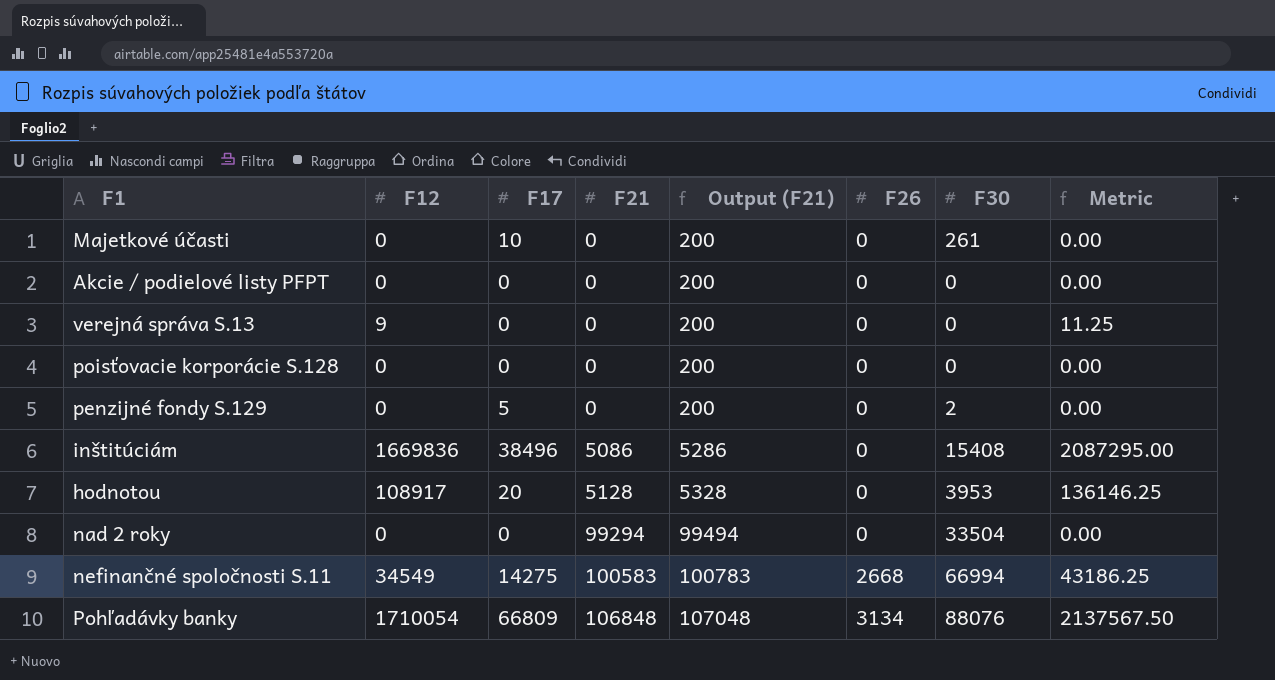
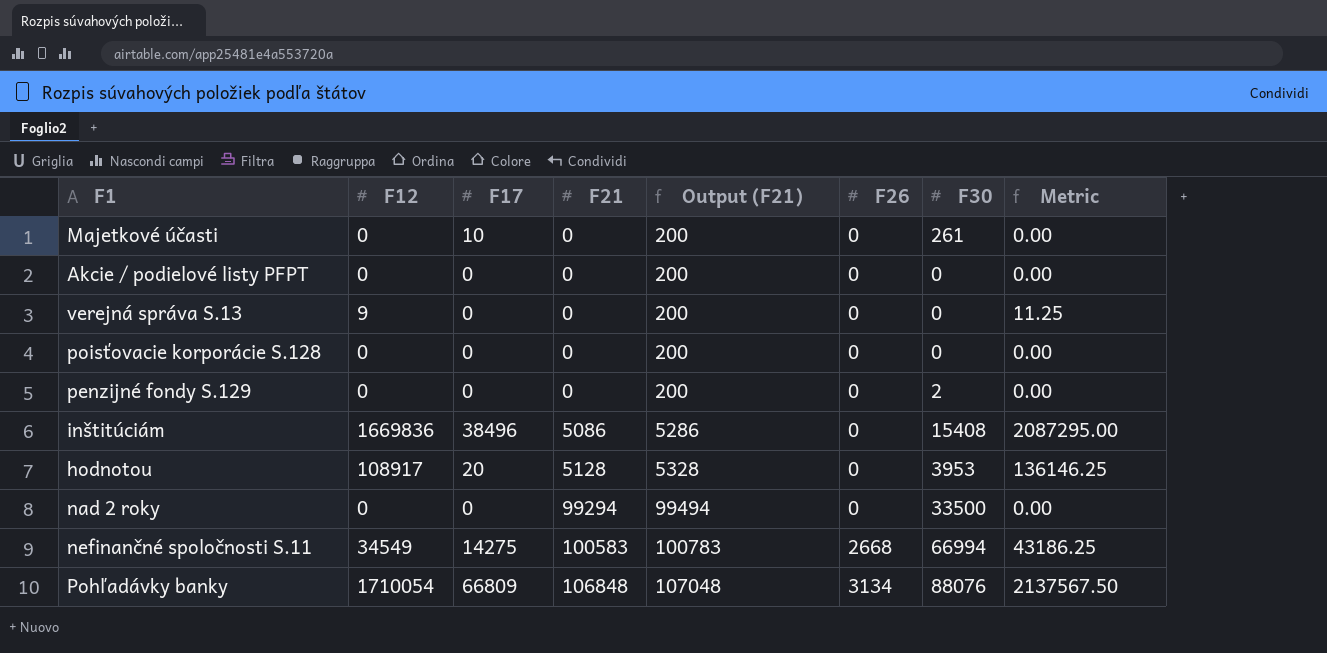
penzijné fondy S.129 | F17: 5 -> 0
nad 2 roky | F30: 33504 -> 33500

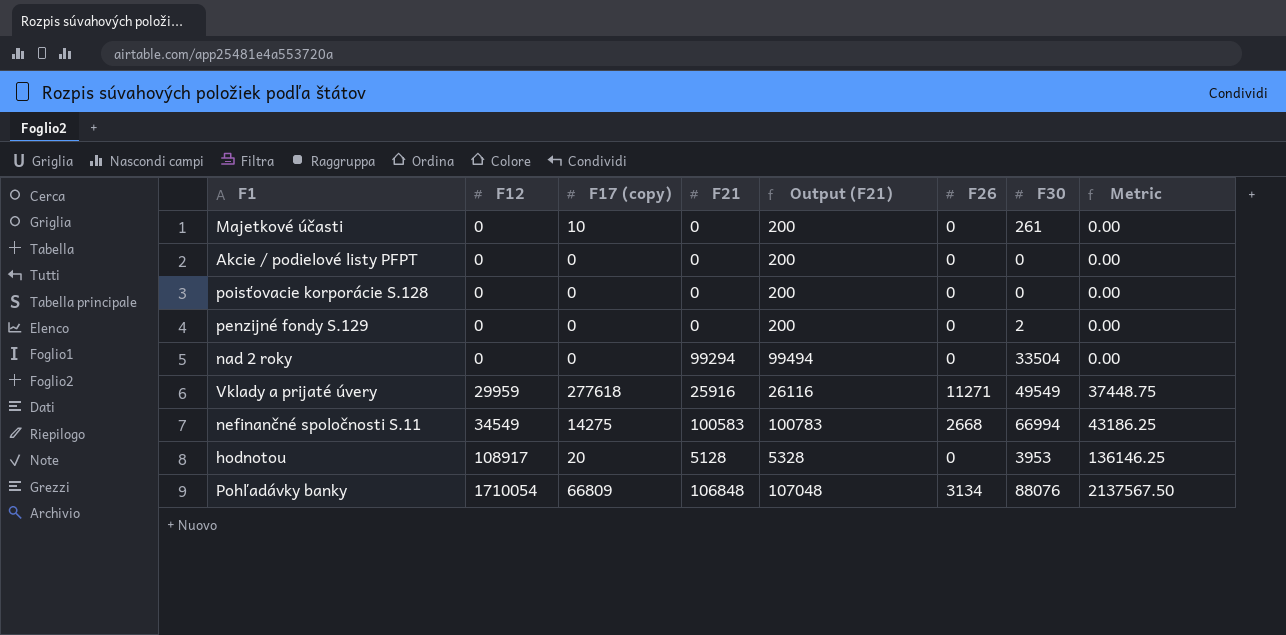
row order: F21 ascending -> F12 ascending
column name: F17 -> F17 (copy)
row verejná správa S.13: 9 | 0 | 0 | 200 | 0 | 0 | 11.25 -> none
row inštitúciám: 1669836 | 38496 | 5086 | 5286 | 0 | 15408 | 2087295.00 -> none
nad 2 roky | F30: 33500 -> 33504
row Vklady a prijaté úvery: none -> 29959 | 277618 | 25916 | 26116 | 11271 | 49549 | 37448.75

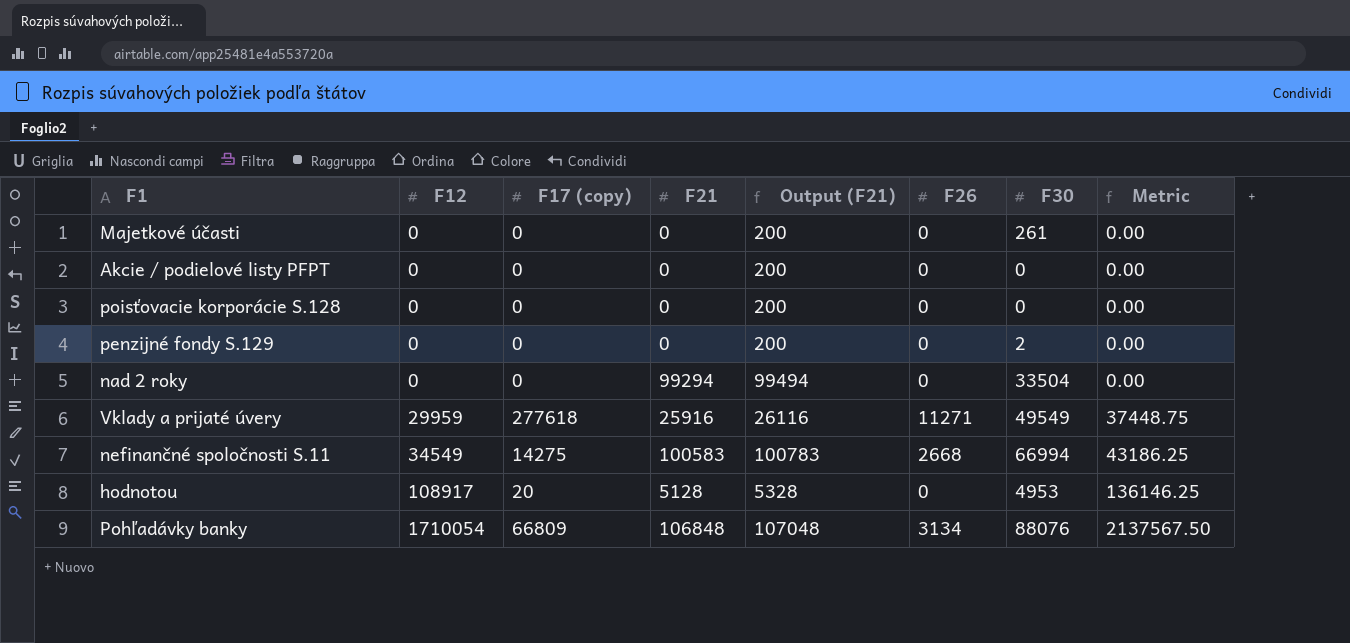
Majetkové účasti | F17 (copy): 10 -> 0
hodnotou | F30: 3953 -> 4953

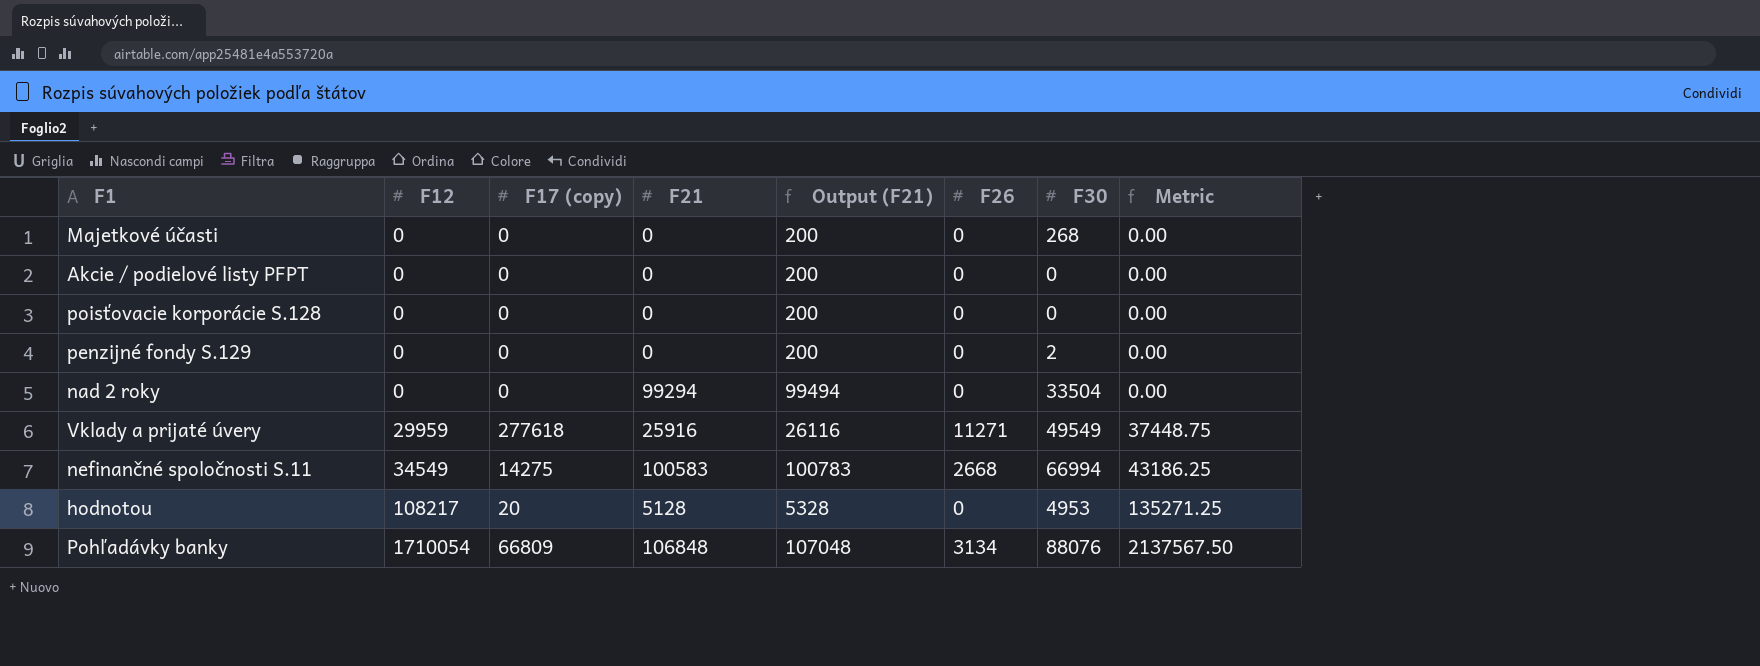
Majetkové účasti | F30: 261 -> 268
hodnotou | F12: 108917 -> 108217
hodnotou | Metric: 136146.25 -> 135271.25

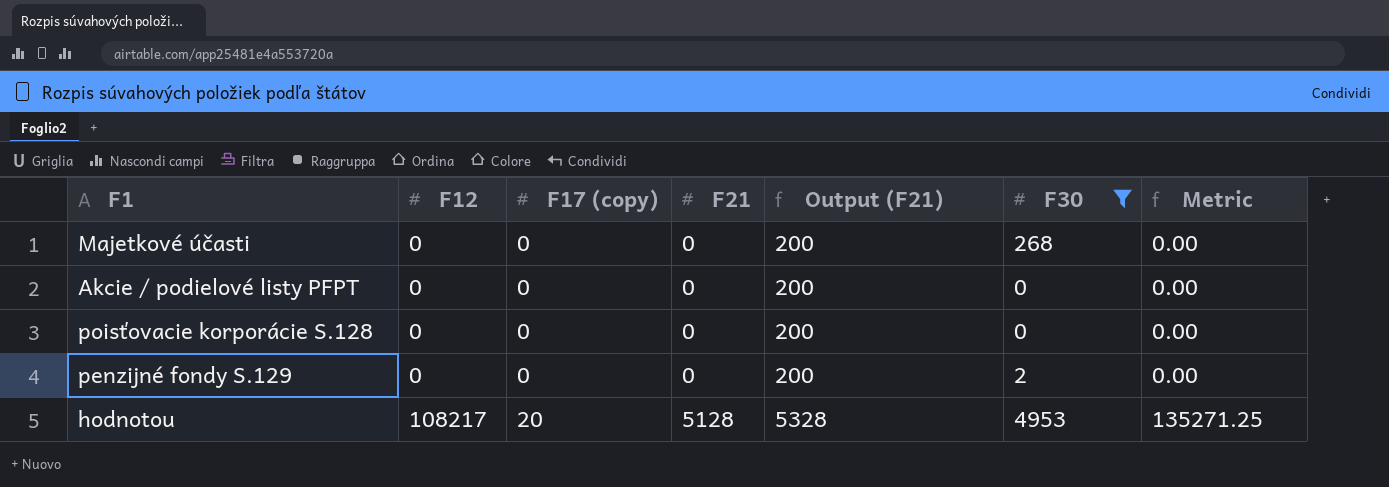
filter: none -> F30 <= 4953
column F26 | position: 6 -> none

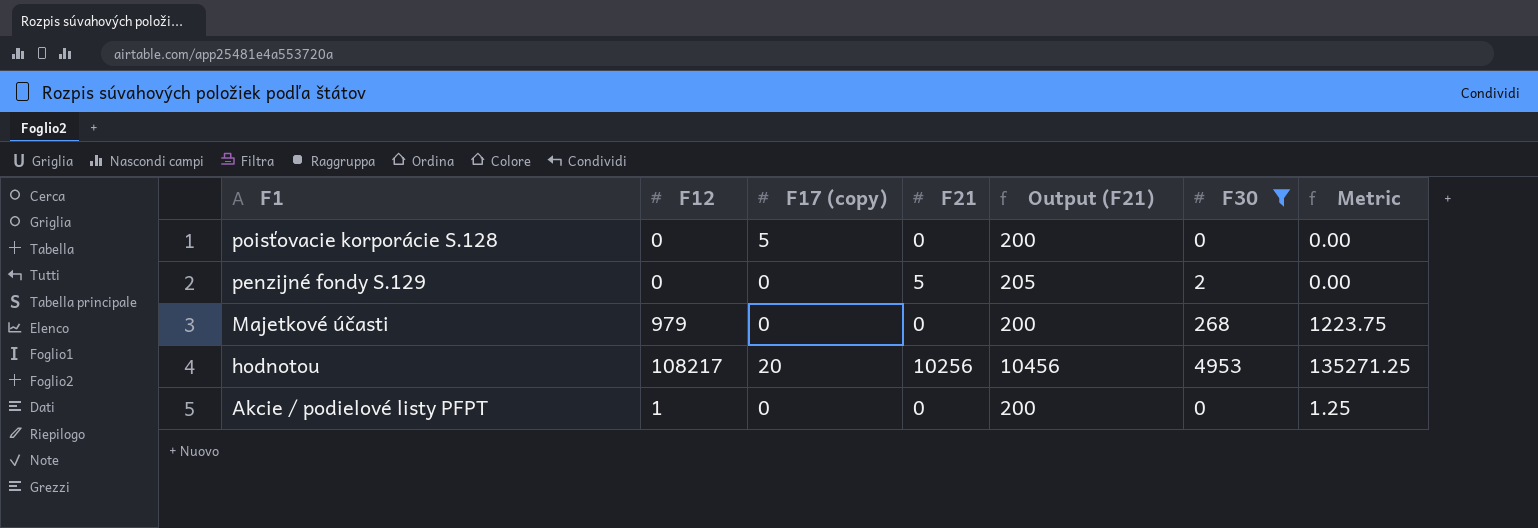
row order: F12 ascending -> F1 descending
poisťovacie korporácie S.128 | F17 (copy): 0 -> 5
penzijné fondy S.129 | F21: 0 -> 5
penzijné fondy S.129 | Output (F21): 200 -> 205
Majetkové účasti | F12: 0 -> 979
Majetkové účasti | Metric: 0.00 -> 1223.75
hodnotou | F21: 5128 -> 10256
hodnotou | Output (F21): 5328 -> 10456
Akcie / podielové listy PFPT | F12: 0 -> 1
Akcie / podielové listy PFPT | Metric: 0.00 -> 1.25

